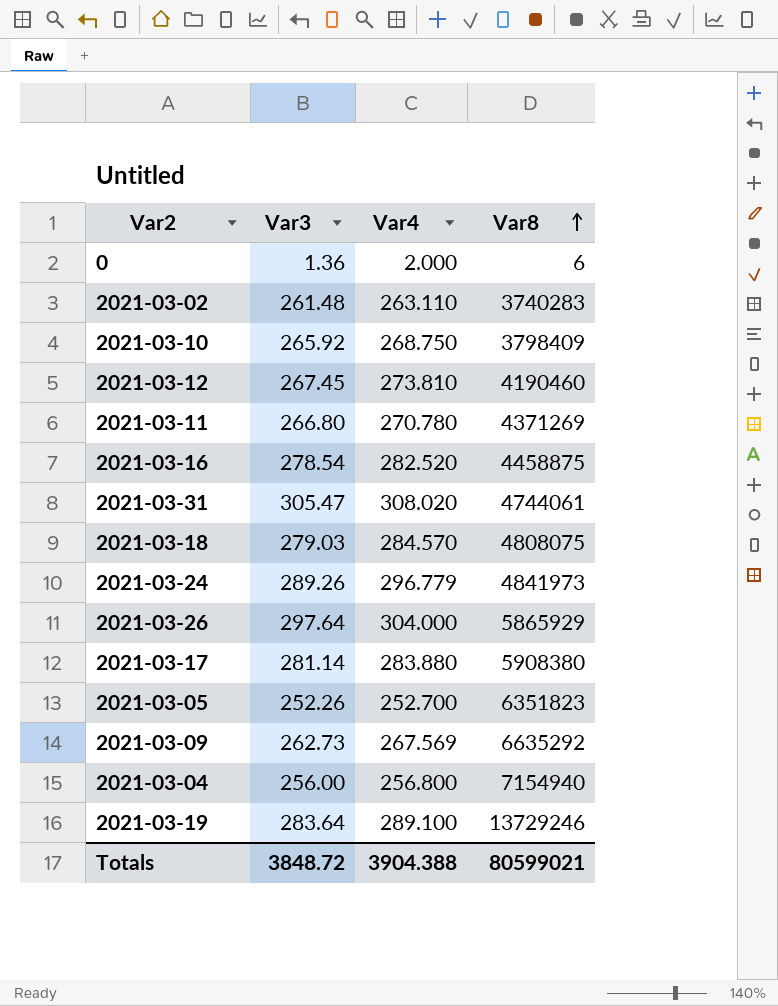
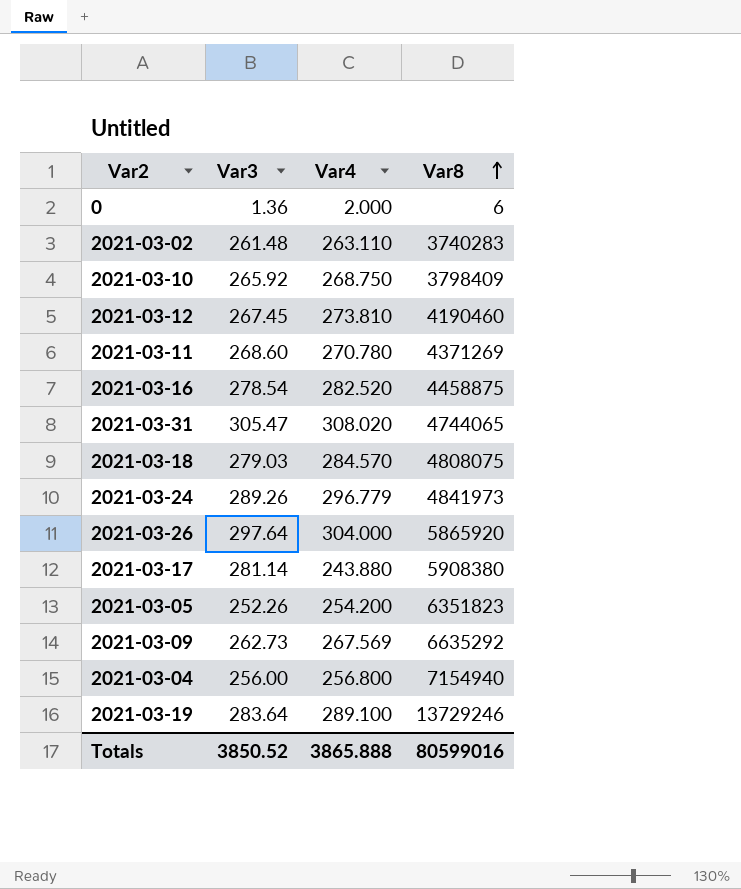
2021-03-11 | Var3: 266.80 -> 268.60
2021-03-31 | Var8: 4744061 -> 4744065
2021-03-26 | Var8: 5865929 -> 5865920
2021-03-17 | Var4: 283.880 -> 243.880
2021-03-05 | Var4: 252.700 -> 254.200
Totals | Var3: 3848.72 -> 3850.52
Totals | Var4: 3904.388 -> 3865.888
Totals | Var8: 80599021 -> 80599016

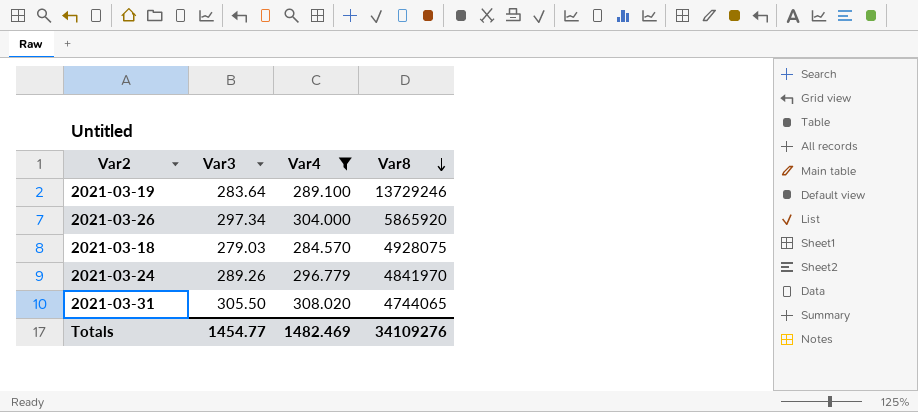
filter: none -> Var4 >= 284.570
row order: Var8 ascending -> Var8 descending
2021-03-26 | Var3: 297.64 -> 297.34
2021-03-18 | Var8: 4808075 -> 4928075
2021-03-24 | Var8: 4841973 -> 4841970
2021-03-31 | Var3: 305.47 -> 305.50
Totals | Var3: 3850.52 -> 1454.77
Totals | Var4: 3865.888 -> 1482.469
Totals | Var8: 80599016 -> 34109276

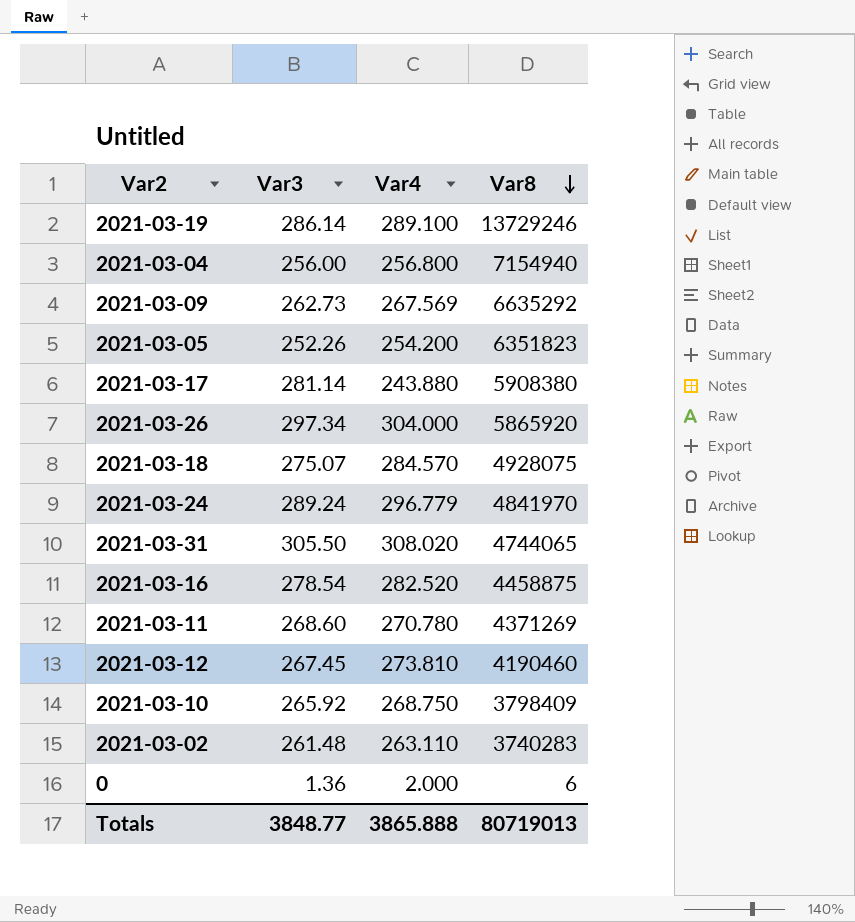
filter: Var4 >= 284.570 -> none
2021-03-19 | Var3: 283.64 -> 286.14
2021-03-18 | Var3: 279.03 -> 275.07
2021-03-24 | Var3: 289.26 -> 289.24
Totals | Var3: 1454.77 -> 3848.77
Totals | Var4: 1482.469 -> 3865.888
Totals | Var8: 34109276 -> 80719013

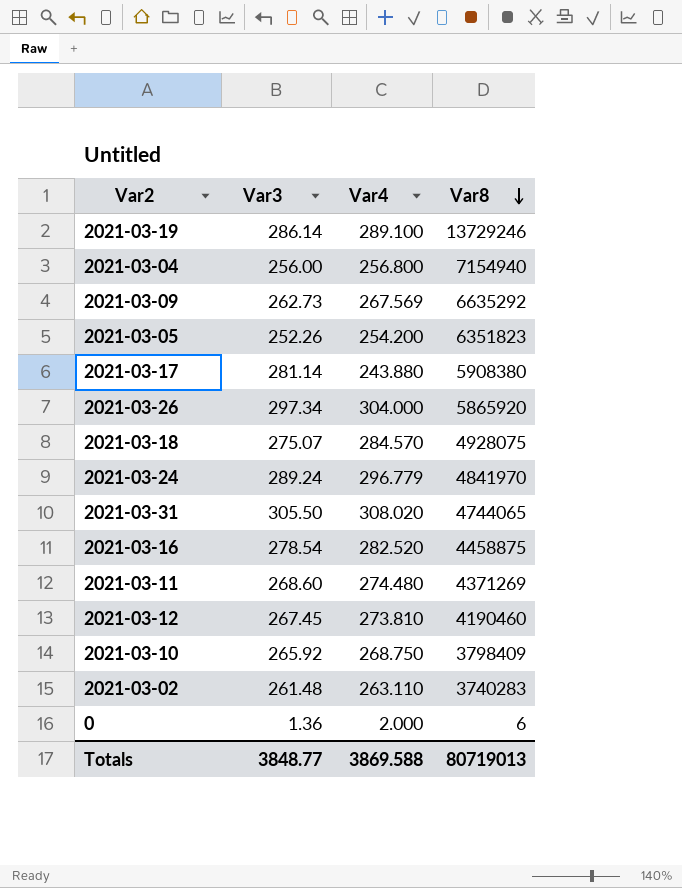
2021-03-11 | Var4: 270.780 -> 274.480
Totals | Var4: 3865.888 -> 3869.588

